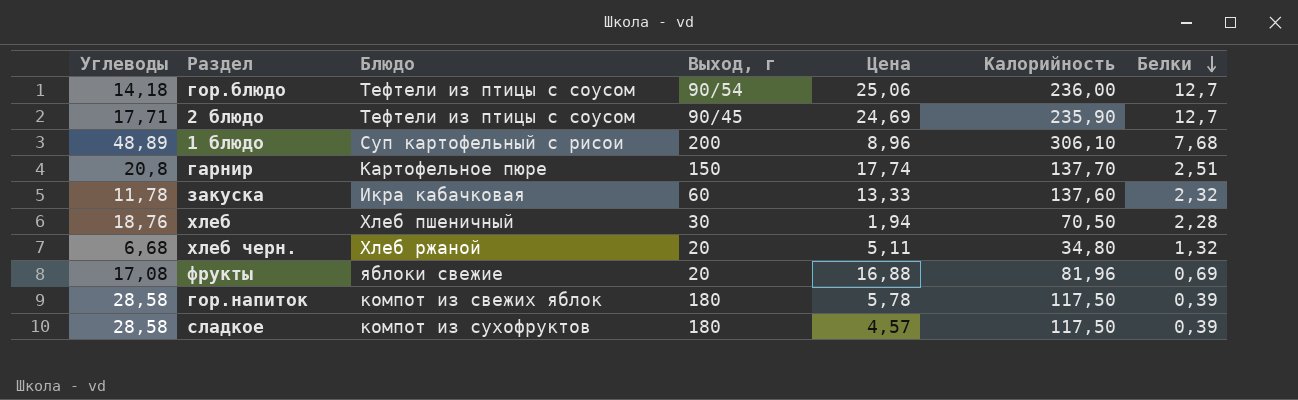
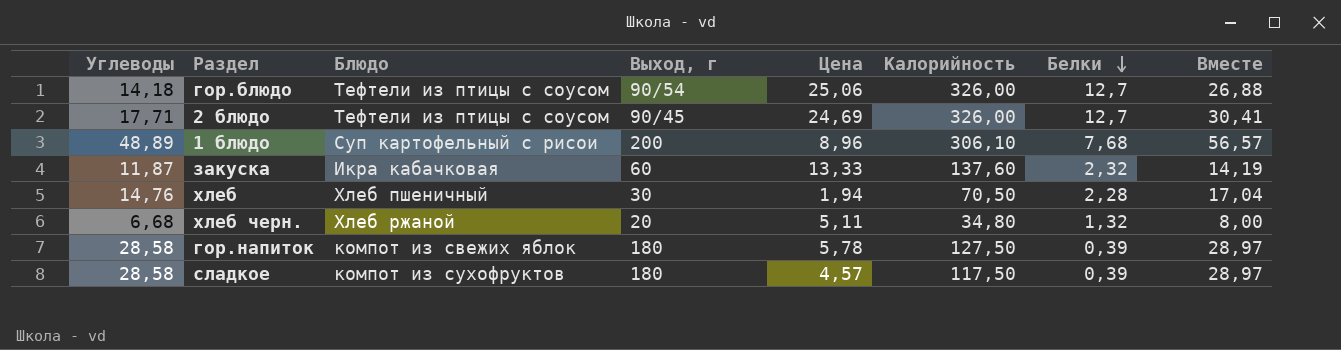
column Вместе | formula: none -> [Углеводы] + [Белки]
row гарнир: 20,8 | Картофельное пюре | 150 | 17,74 | 137,70 | 2,51 -> none
row фрукты: 17,08 | яблоки свежие | 20 | 16,88 | 81,96 | 0,69 -> none
гор.блюдо | Калорийность: 236,00 -> 326,00
2 блюдо | Калорийность: 235,90 -> 326,00
закуска | Углеводы: 11,78 -> 11,87
хлеб | Углеводы: 18,76 -> 14,76
гор.напиток | Калорийность: 117,50 -> 127,50

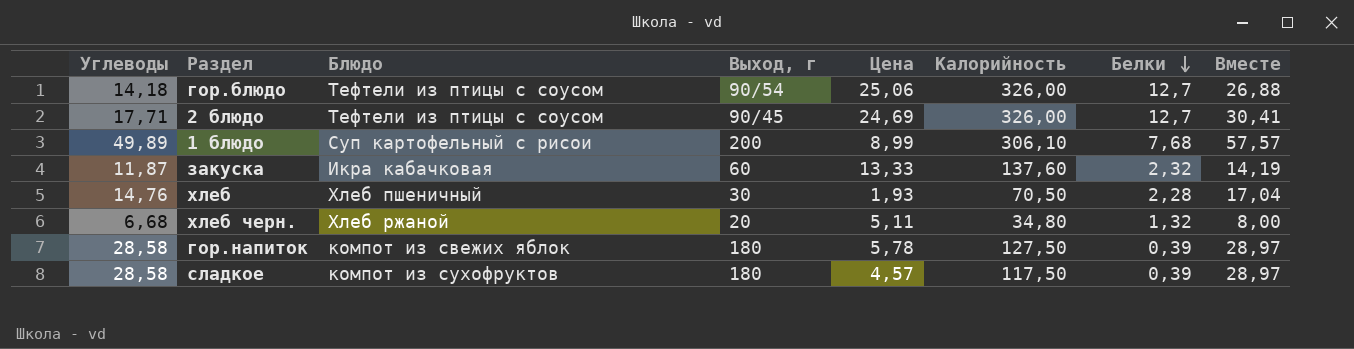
1 блюдо | Углеводы: 48,89 -> 49,89
1 блюдо | Цена: 8,96 -> 8,99
1 блюдо | Вместе: 56,57 -> 57,57
хлеб | Цена: 1,94 -> 1,93

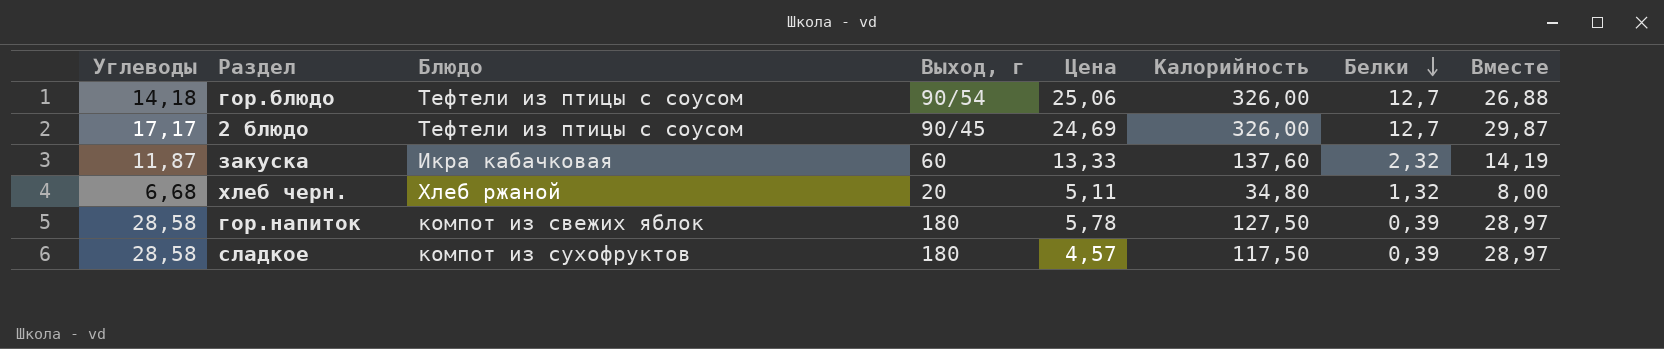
row 1 блюдо: 49,89 | Суп картофельный с рисои | 200 | 8,99 | 306,10 | 7,68 | 57,57 -> none
row хлеб: 14,76 | Хлеб пшеничный | 30 | 1,93 | 70,50 | 2,28 | 17,04 -> none
2 блюдо | Углеводы: 17,71 -> 17,17
2 блюдо | Вместе: 30,41 -> 29,87

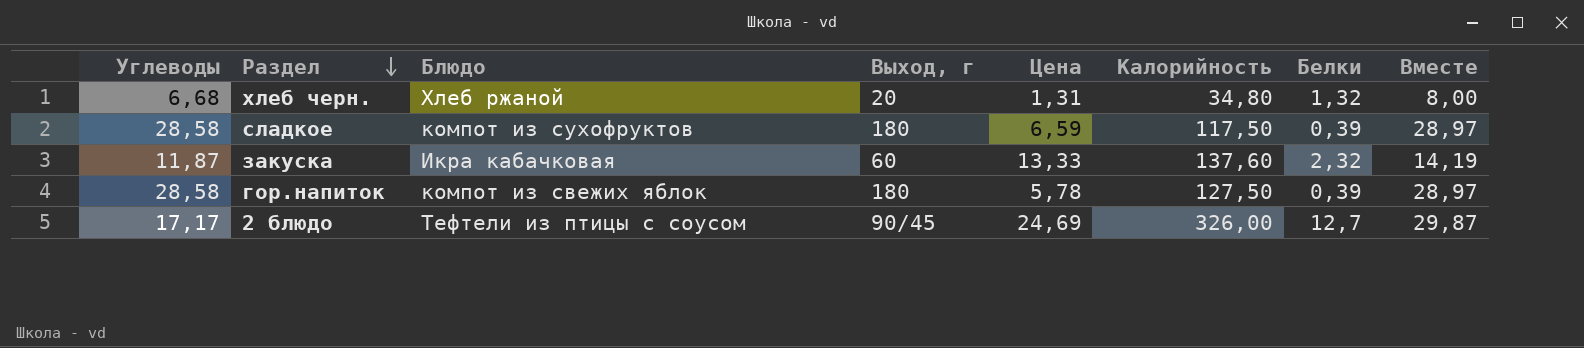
row order: Белки descending -> Раздел descending
row гор.блюдо: 14,18 | Тефтели из птицы с соусом | 90/54 | 25,06 | 326,00 | 12,7 | 26,88 -> none
хлеб черн. | Цена: 5,11 -> 1,31
сладкое | Цена: 4,57 -> 6,59

